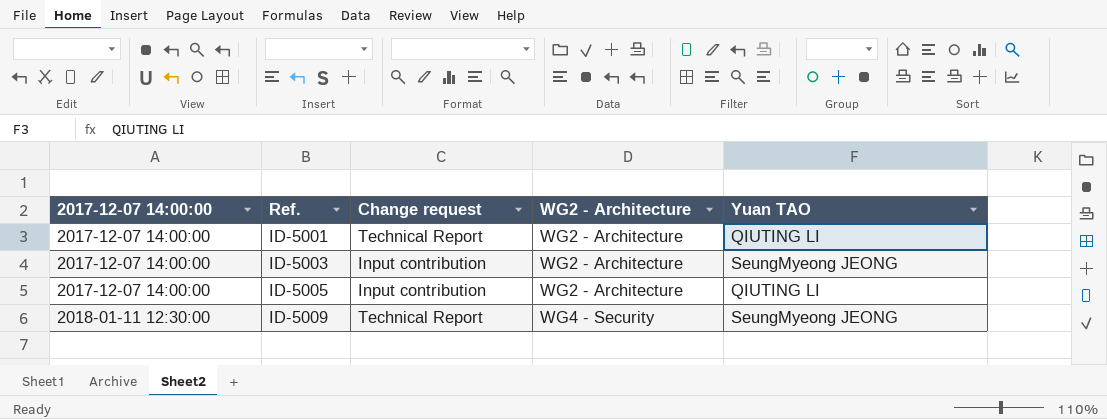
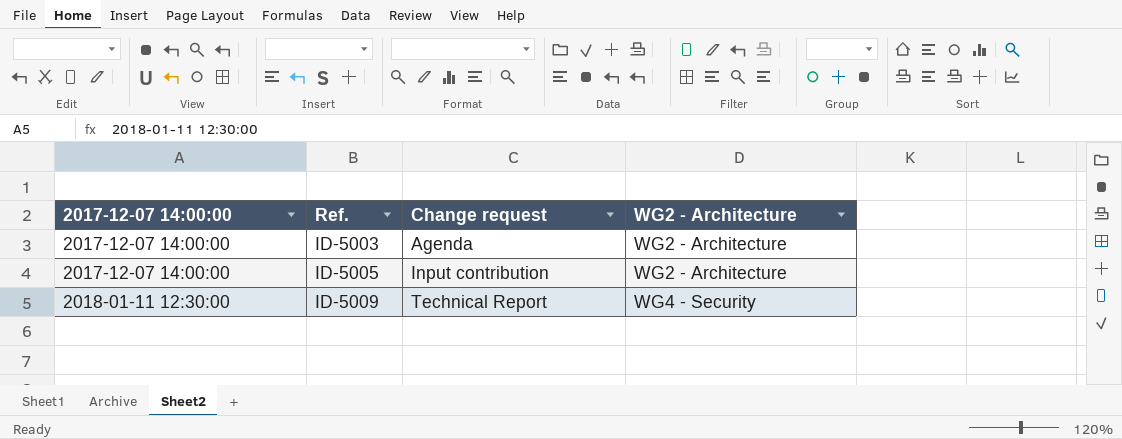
column Yuan TAO | position: 5 -> none
row ID-5001: 2017-12-07 14:00:00 | Technical Report | WG2 - Architecture | QIUTING LI -> none
ID-5003 | Change request: Input contribution -> Agenda

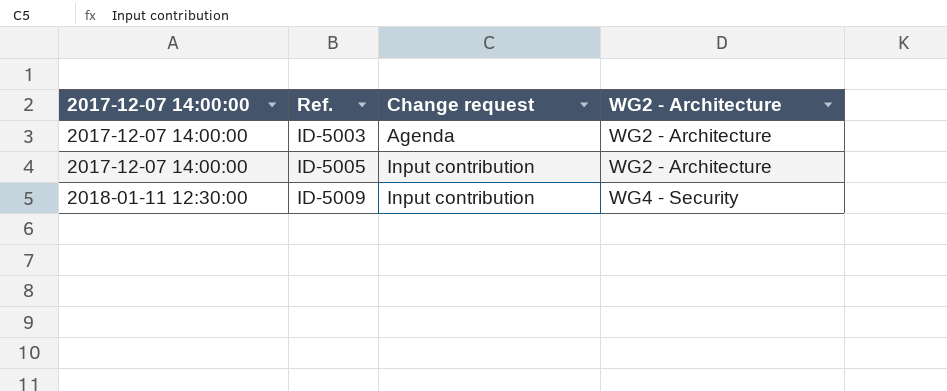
ID-5009 | Change request: Technical Report -> Input contribution

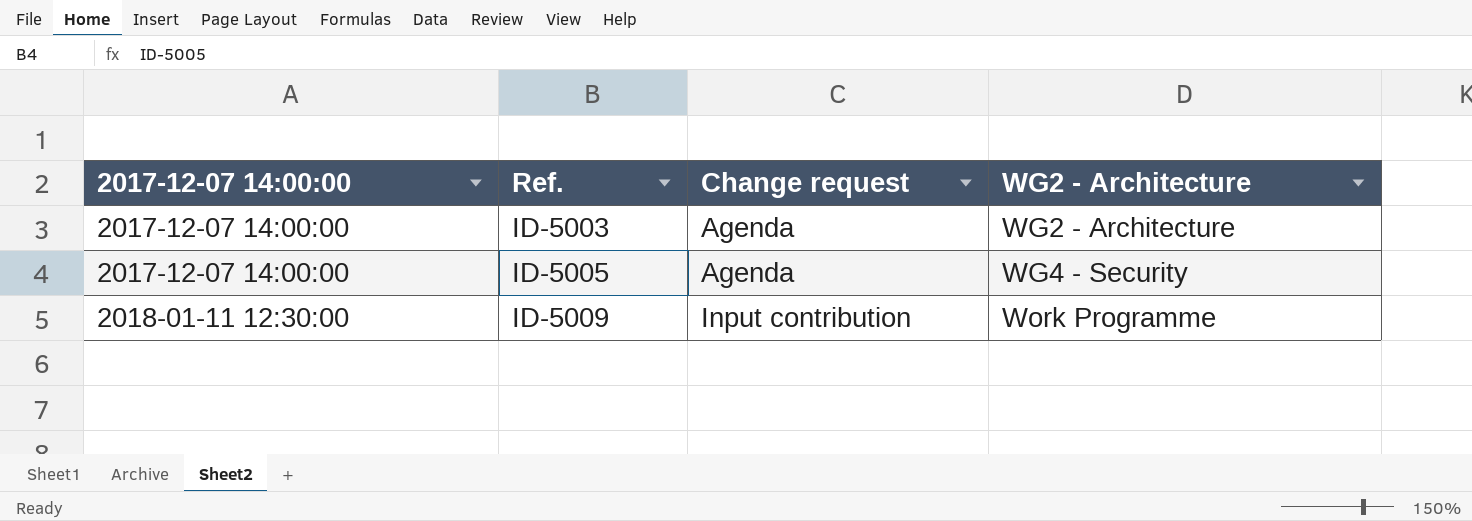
ID-5005 | Change request: Input contribution -> Agenda
ID-5005 | WG2 - Architecture: WG2 - Architecture -> WG4 - Security
ID-5009 | WG2 - Architecture: WG4 - Security -> Work Programme

